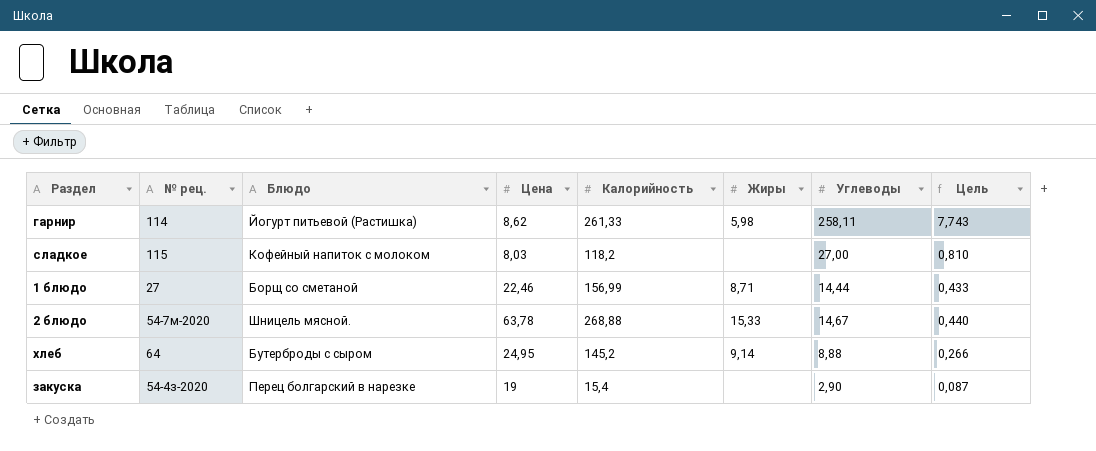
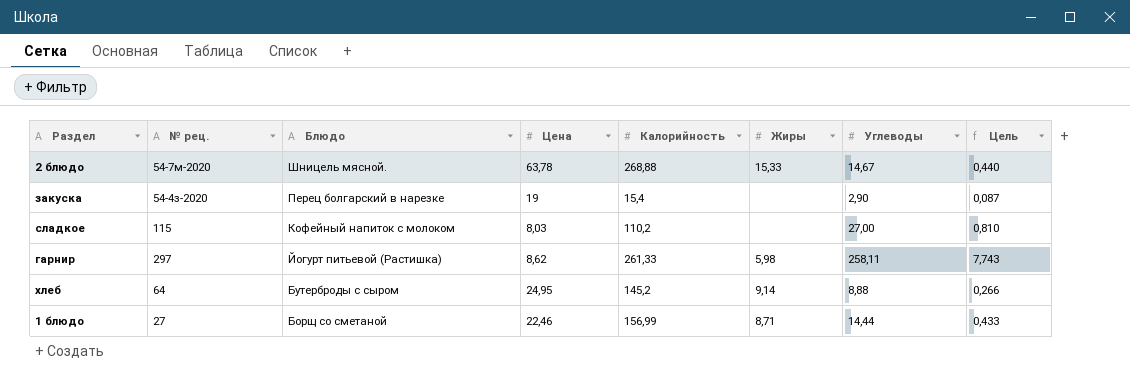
row order: none -> Блюдо descending
сладкое | Калорийность: 118,2 -> 110,2
гарнир | № рец.: 114 -> 297

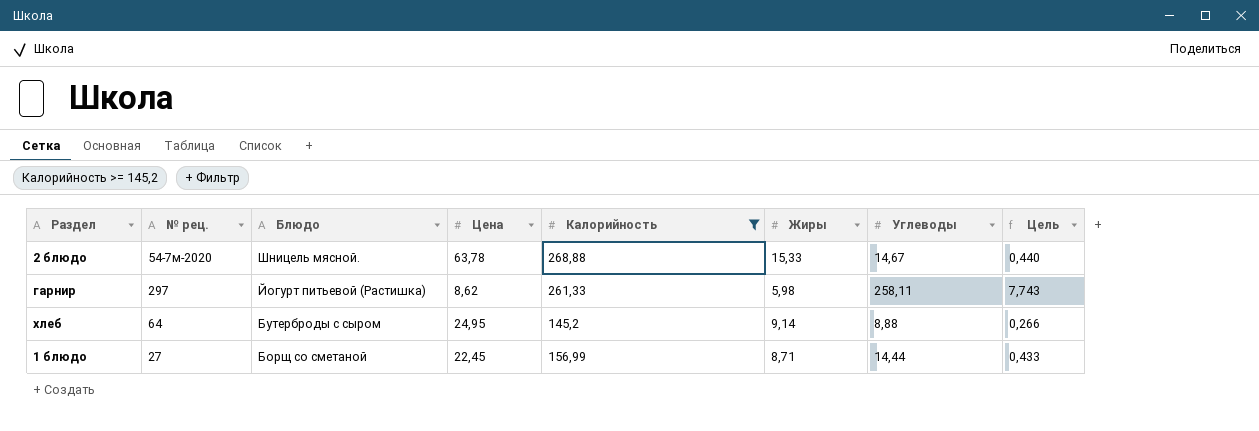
filter: none -> Калорийность >= 145,2
1 блюдо | Цена: 22,46 -> 22,45

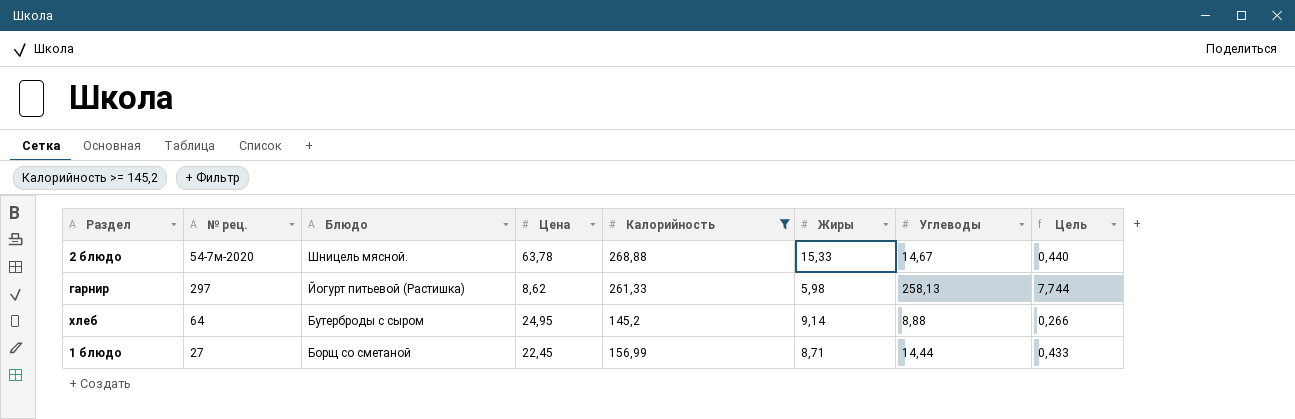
гарнир | Углеводы: 258,11 -> 258,13
гарнир | Цель: 7,743 -> 7,744

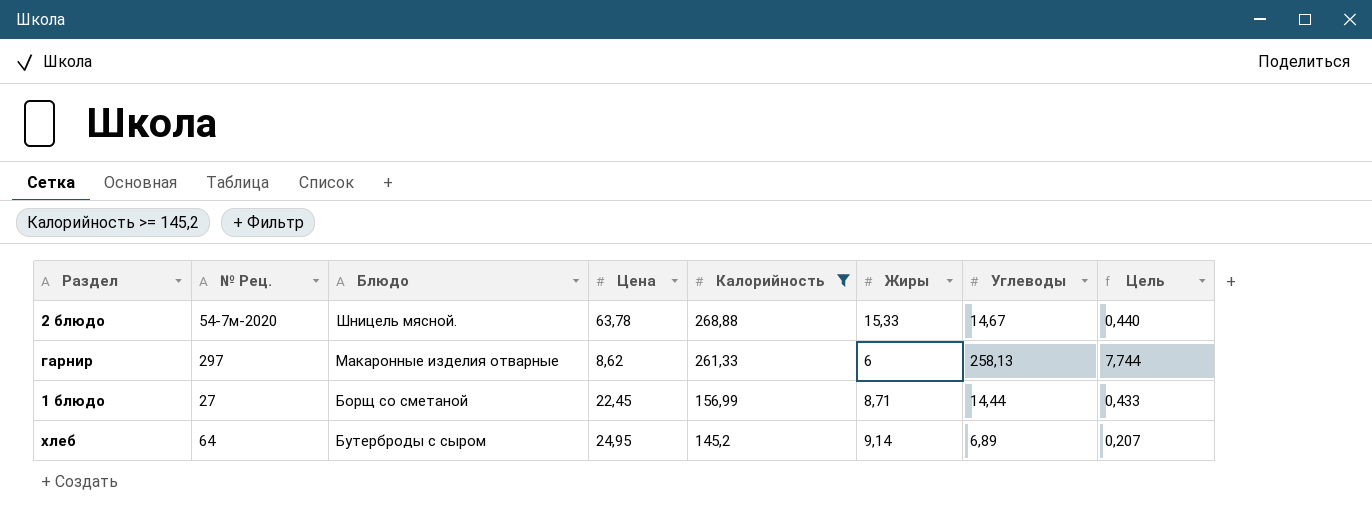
row order: Блюдо descending -> Калорийность descending
column name: № рец. -> № Рец.
гарнир | Блюдо: Йогурт питьевой (Растишка) -> Макаронные изделия отварные
гарнир | Жиры: 5,98 -> 6
хлеб | Углеводы: 8,88 -> 6,89
хлеб | Цель: 0,266 -> 0,207

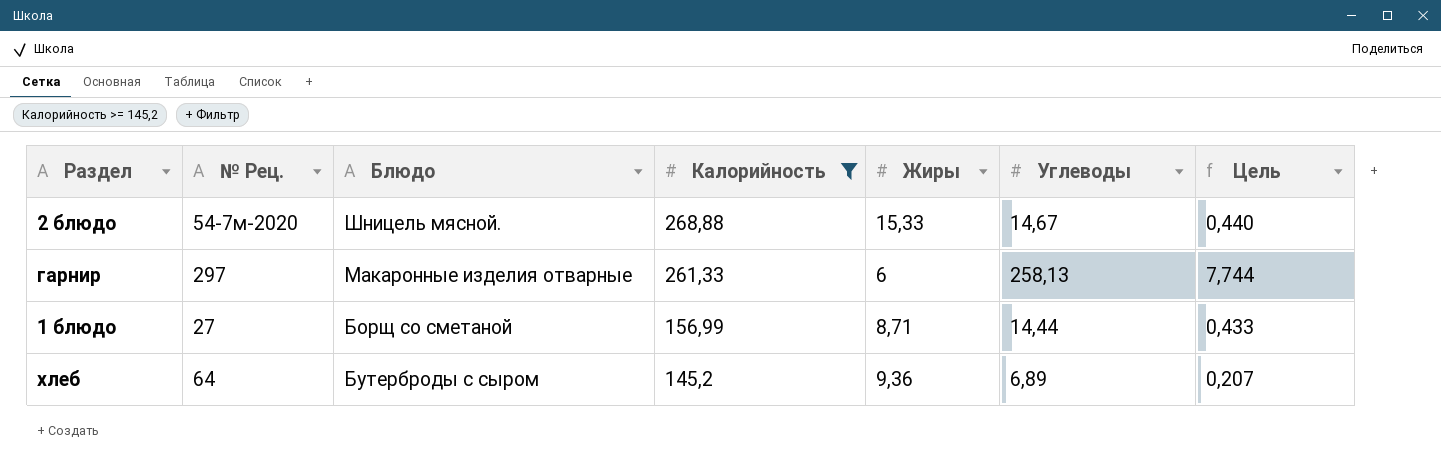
column Цена | position: 4 -> none
хлеб | Жиры: 9,14 -> 9,36

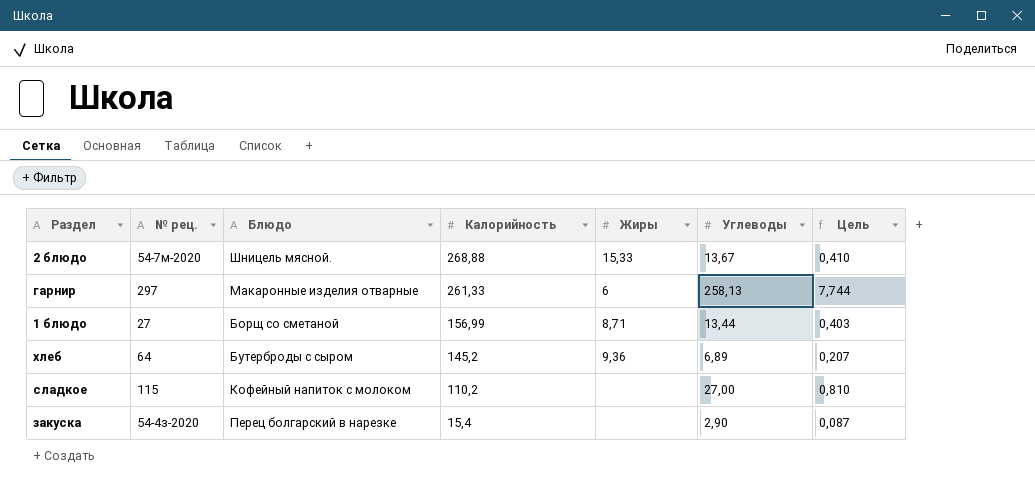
filter: Калорийность >= 145,2 -> none
column name: № Рец. -> № рец.
2 блюдо | Углеводы: 14,67 -> 13,67
2 блюдо | Цель: 0,440 -> 0,410
1 блюдо | Углеводы: 14,44 -> 13,44
1 блюдо | Цель: 0,433 -> 0,403

